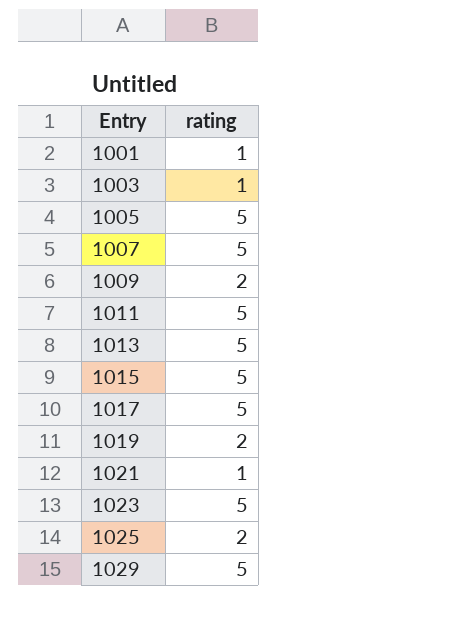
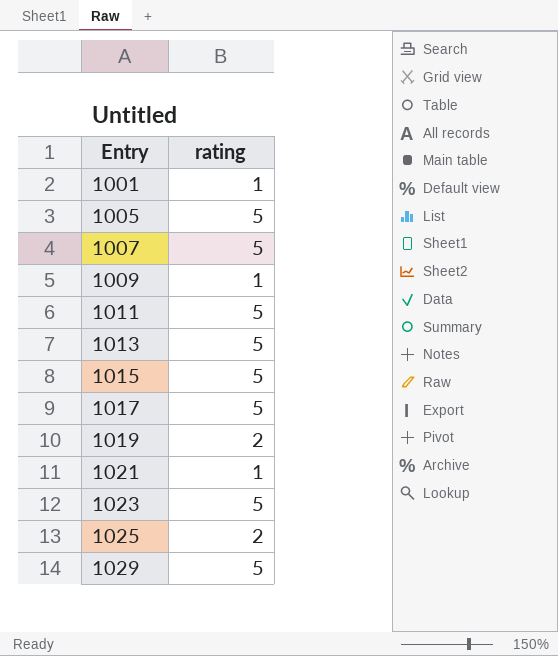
row 1003: 1 -> none
1009 | rating: 2 -> 1

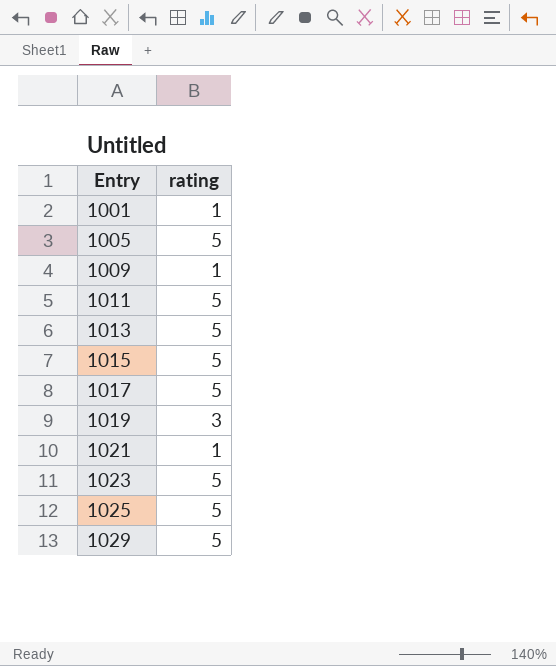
row 1007: 5 -> none
1019 | rating: 2 -> 3
1025 | rating: 2 -> 5

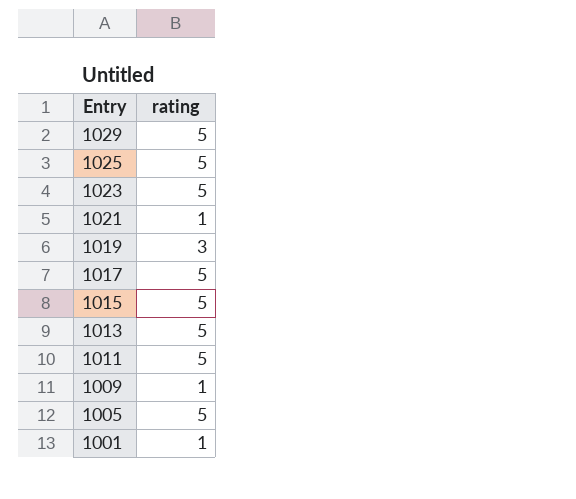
row order: Entry ascending -> Entry descending

